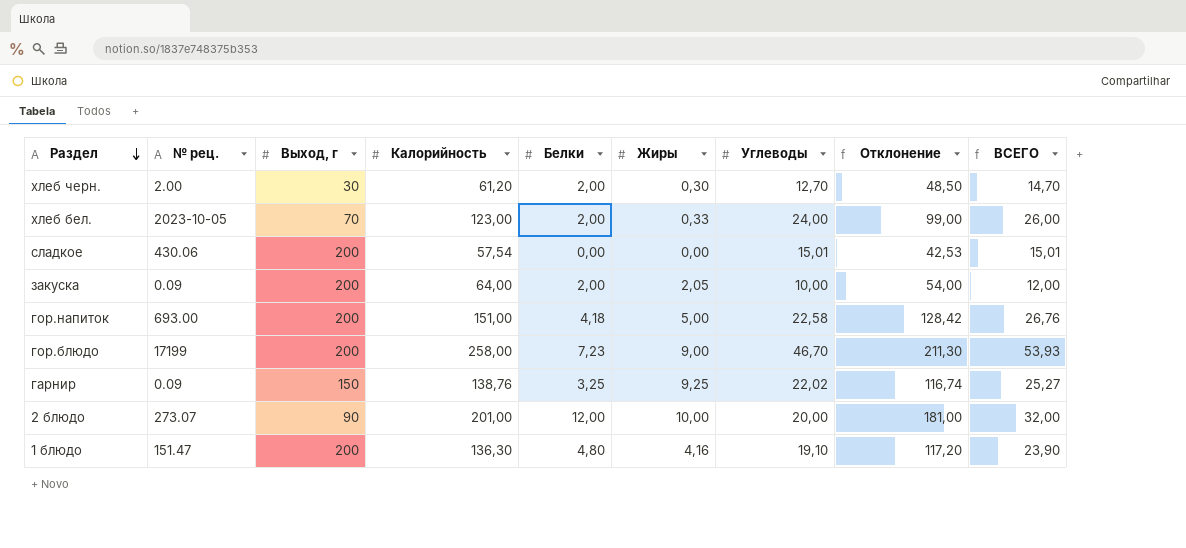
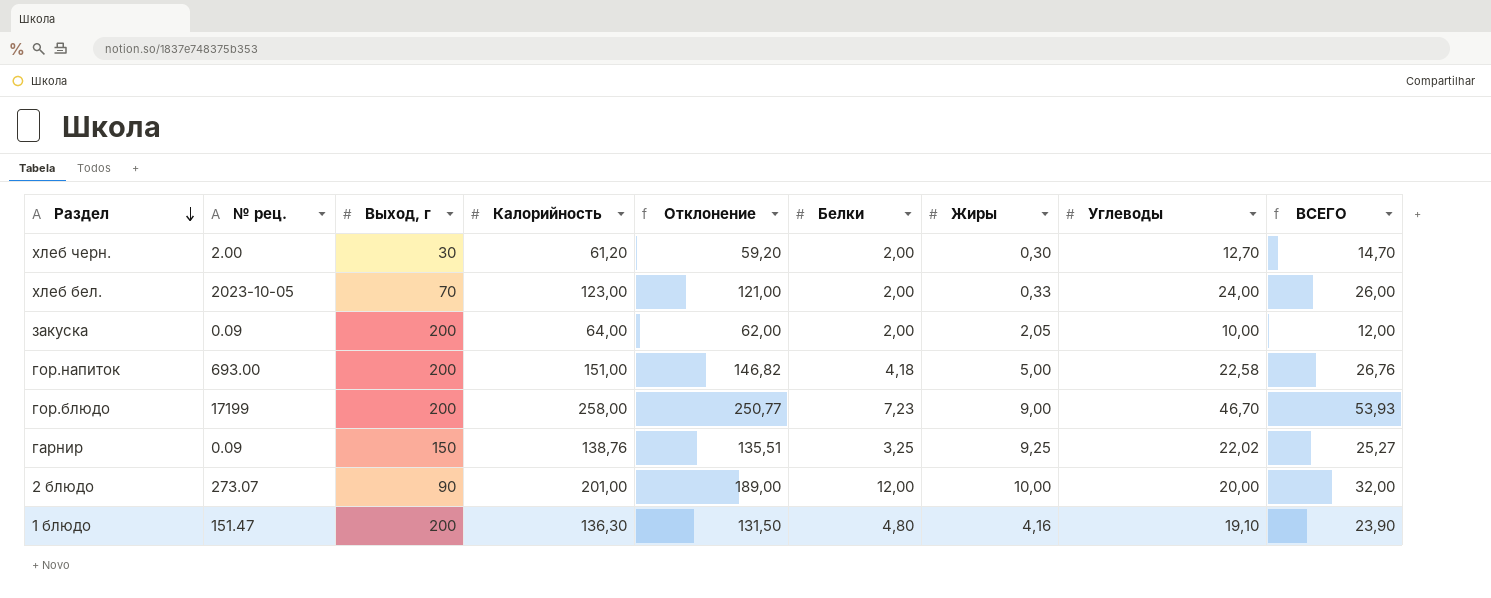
column Отклонение | formula: [Калорийность] - [Углеводы] -> [Калорийность] - [Белки]
column Отклонение | position: 8 -> 5
row сладкое: 430.06 | 200 | 57,54 | 0,00 | 0,00 | 15,01 | 42,53 | 15,01 -> none

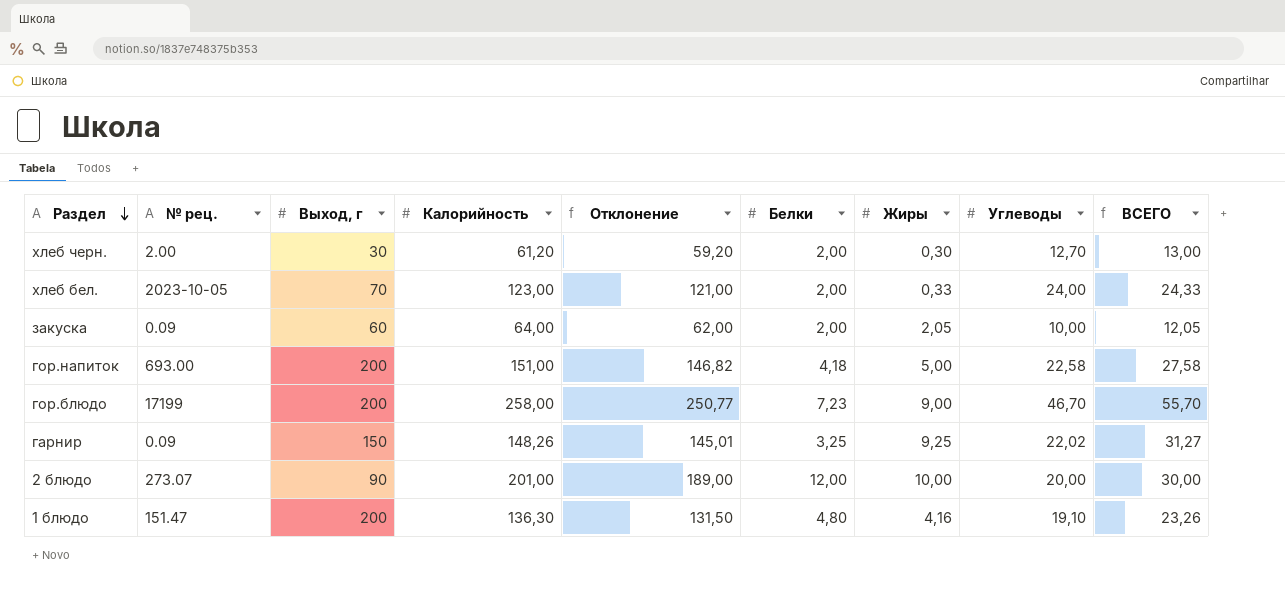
column ВСЕГО | formula: [Белки] + [Углеводы] -> [Жиры] + [Углеводы]
закуска | Выход, г: 200 -> 60
гарнир | Калорийность: 138,76 -> 148,26
гарнир | Отклонение: 135,51 -> 145,01

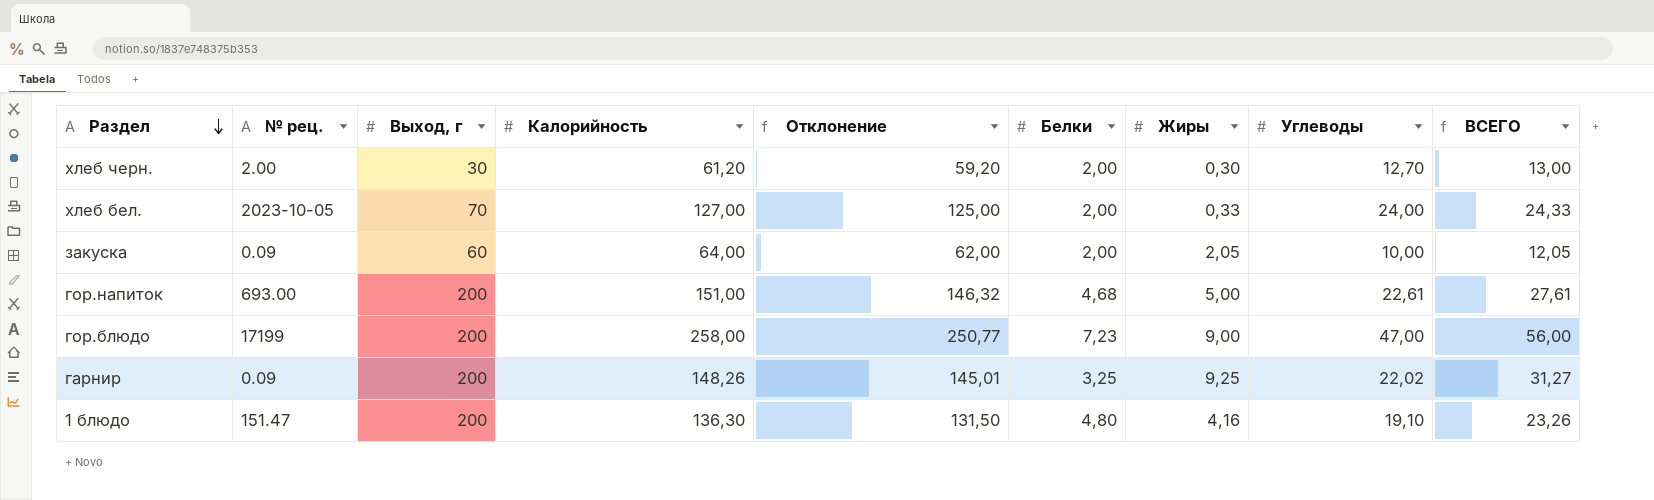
row 2 блюдо: 273.07 | 90 | 201,00 | 189,00 | 12,00 | 10,00 | 20,00 | 30,00 -> none
хлеб бел. | Калорийность: 123,00 -> 127,00
хлеб бел. | Отклонение: 121,00 -> 125,00
гор.напиток | Отклонение: 146,82 -> 146,32
гор.напиток | Белки: 4,18 -> 4,68
гор.напиток | Углеводы: 22,58 -> 22,61
гор.напиток | ВСЕГО: 27,58 -> 27,61
гор.блюдо | Углеводы: 46,70 -> 47,00
гор.блюдо | ВСЕГО: 55,70 -> 56,00
гарнир | Выход, г: 150 -> 200

